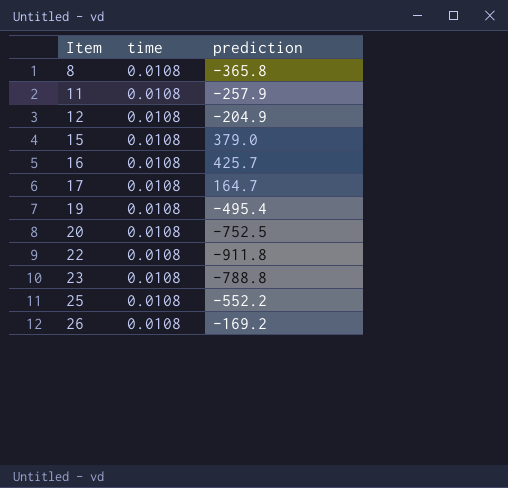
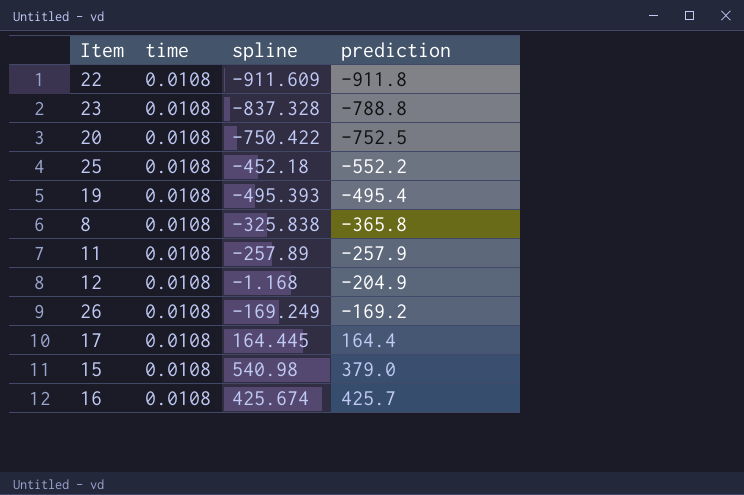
row order: Item ascending -> prediction ascending
column spline | position: none -> 3
17 | prediction: 164.7 -> 164.4

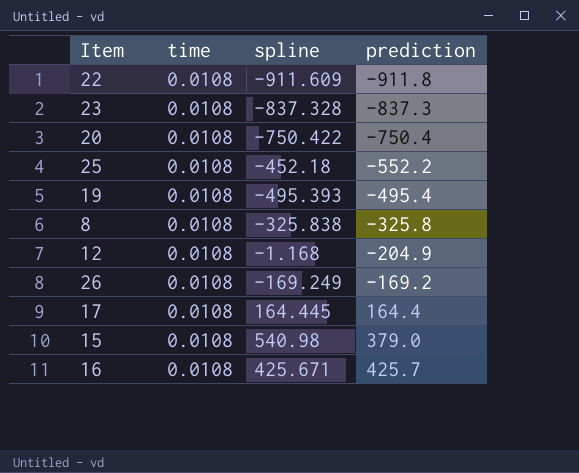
row 11: 0.0108 | -257.89 | -257.9 -> none
23 | prediction: -788.8 -> -837.3
20 | prediction: -752.5 -> -750.4
8 | prediction: -365.8 -> -325.8
16 | spline: 425.674 -> 425.671

